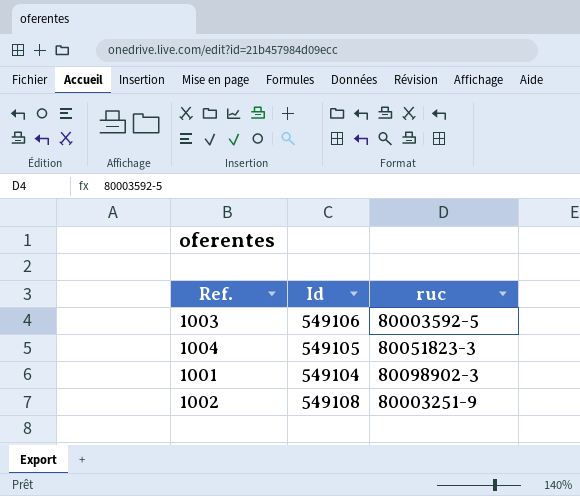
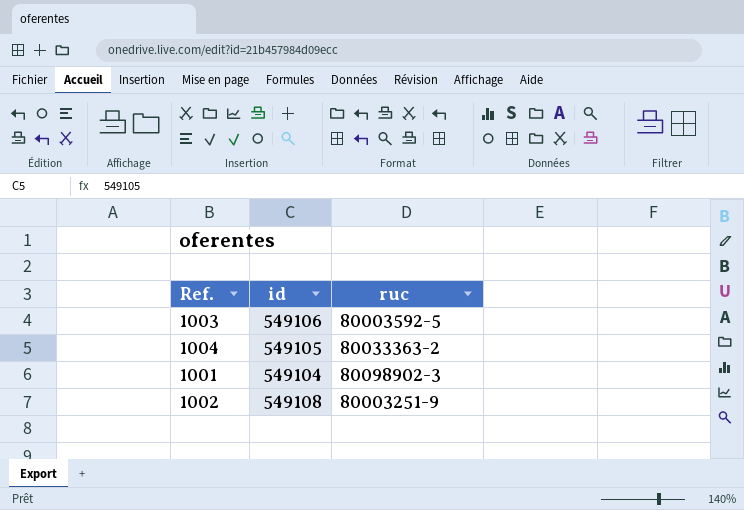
column name: Id -> id
1004 | ruc: 80051823-3 -> 80033363-2

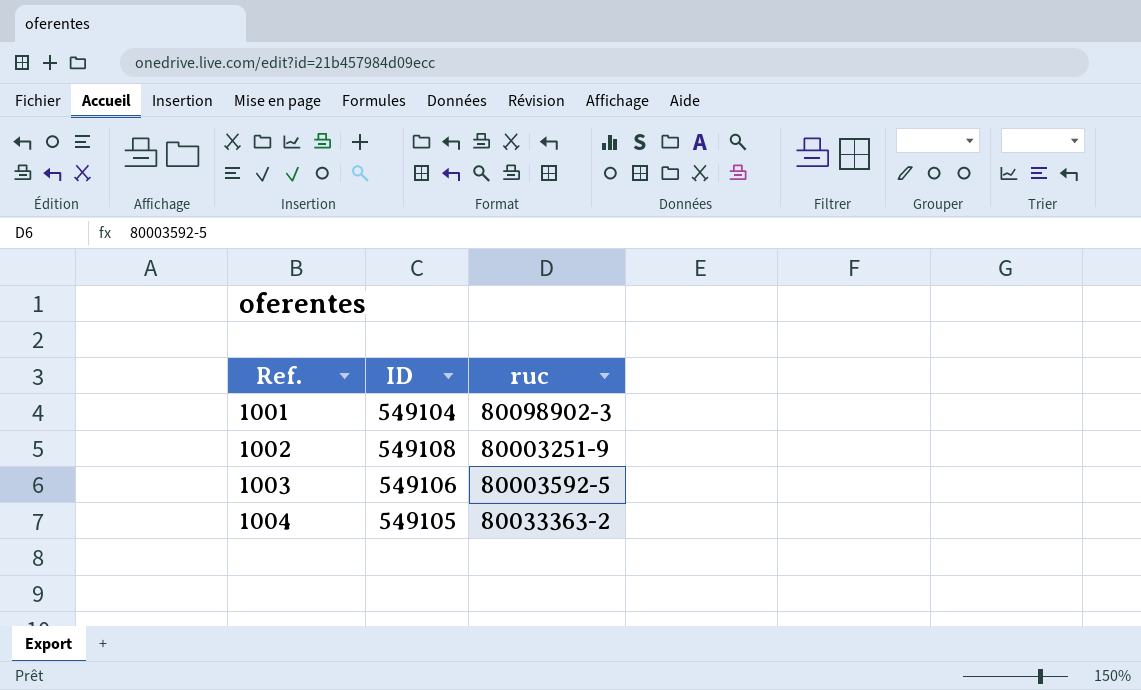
row order: none -> Ref. ascending
column name: id -> ID

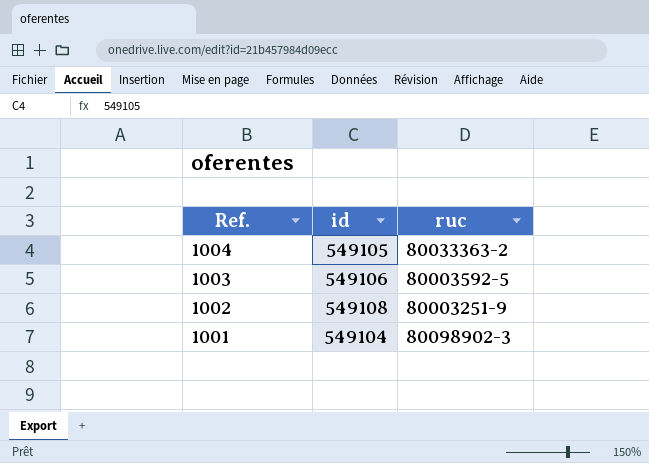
row order: Ref. ascending -> Ref. descending
column name: ID -> id

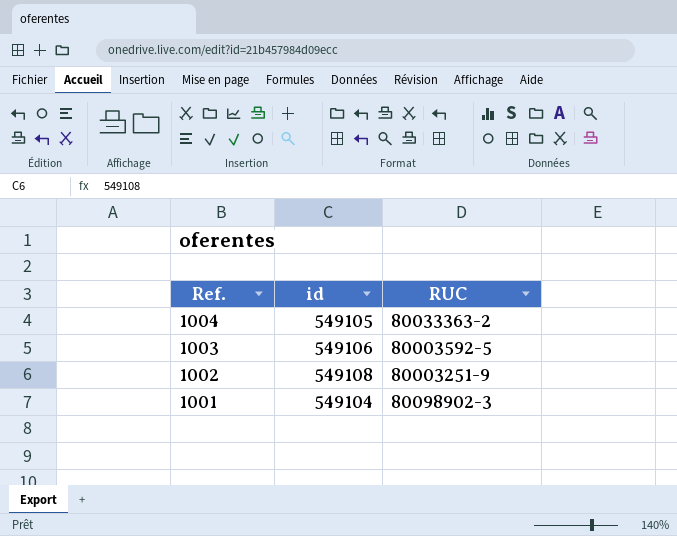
column name: ruc -> RUC

